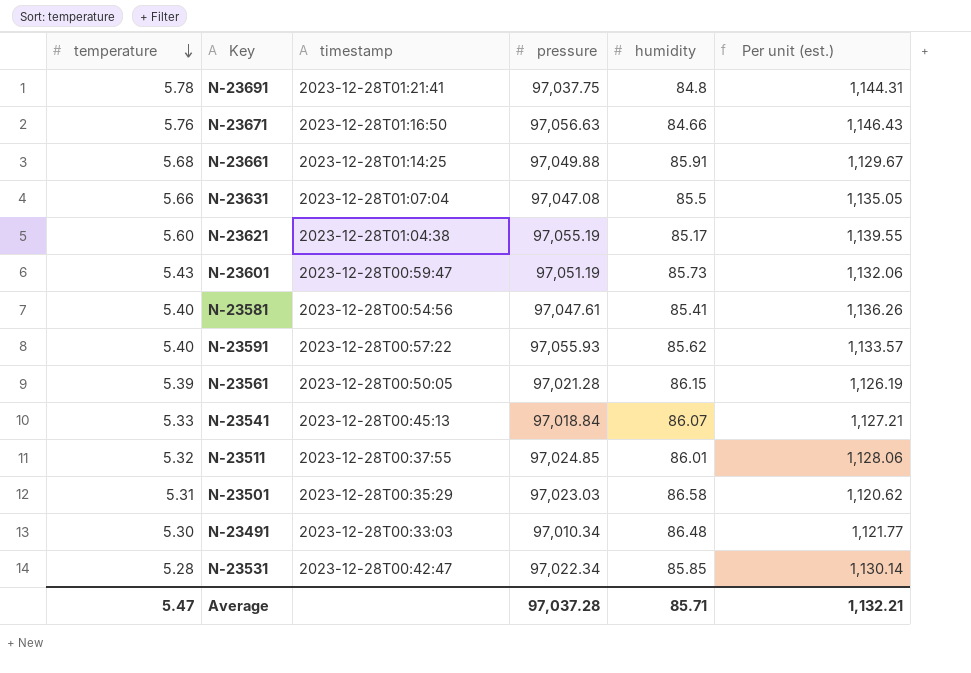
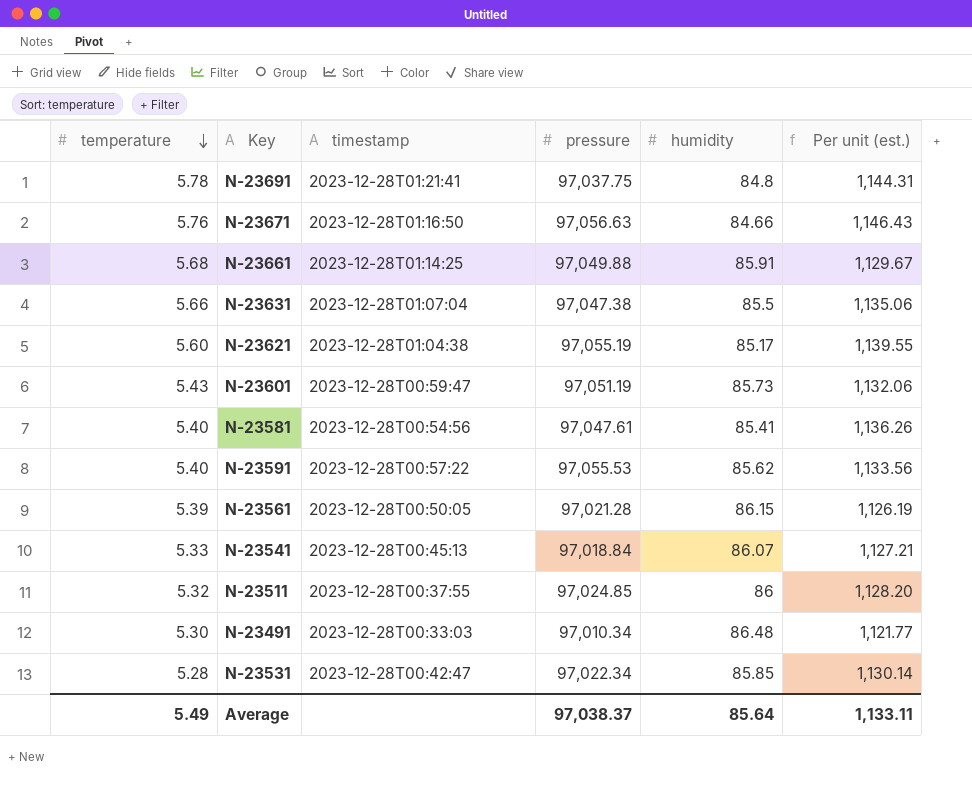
row N-23501: 5.31 | 2023-12-28T00:35:29 | 97,023.03 | 86.58 | 1,120.62 -> none
N-23631 | pressure: 97,047.08 -> 97,047.38
N-23631 | Per unit (est.): 1,135.05 -> 1,135.06
N-23591 | pressure: 97,055.93 -> 97,055.53
N-23591 | Per unit (est.): 1,133.57 -> 1,133.56
N-23511 | humidity: 86.01 -> 86
N-23511 | Per unit (est.): 1,128.06 -> 1,128.20
Average | temperature: 5.47 -> 5.49
Average | pressure: 97,037.28 -> 97,038.37
Average | humidity: 85.71 -> 85.64
Average | Per unit (est.): 1,132.21 -> 1,133.11

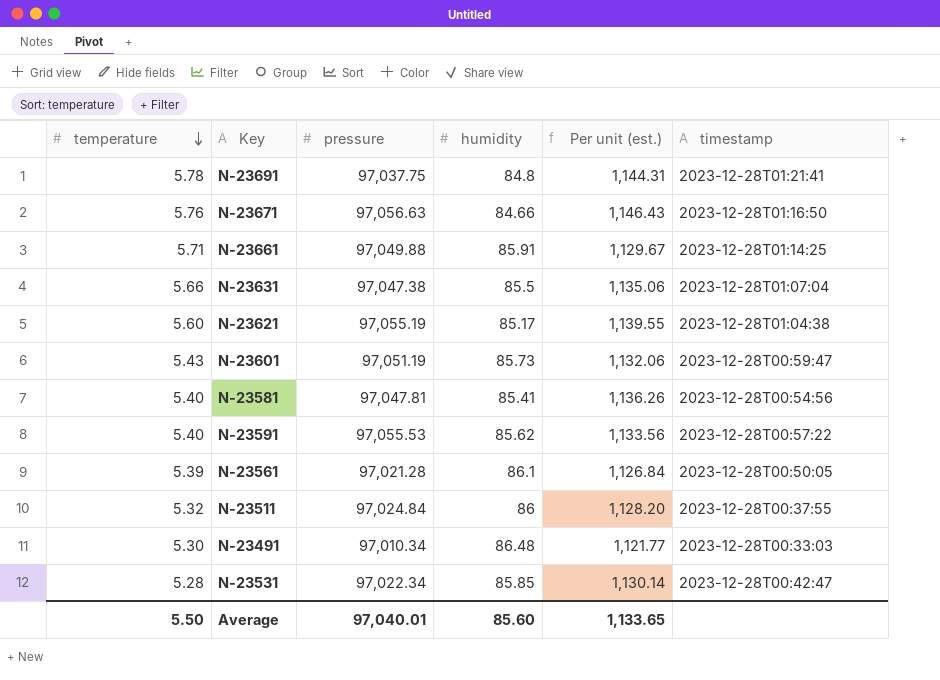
column timestamp | position: 3 -> 6
row N-23541: 5.33 | 2023-12-28T00:45:13 | 97,018.84 | 86.07 | 1,127.21 -> none
N-23661 | temperature: 5.68 -> 5.71
N-23581 | pressure: 97,047.61 -> 97,047.81
N-23561 | humidity: 86.15 -> 86.1
N-23561 | Per unit (est.): 1,126.19 -> 1,126.84
N-23511 | pressure: 97,024.85 -> 97,024.84
Average | temperature: 5.49 -> 5.50
Average | pressure: 97,038.37 -> 97,040.01
Average | humidity: 85.64 -> 85.60
Average | Per unit (est.): 1,133.11 -> 1,133.65

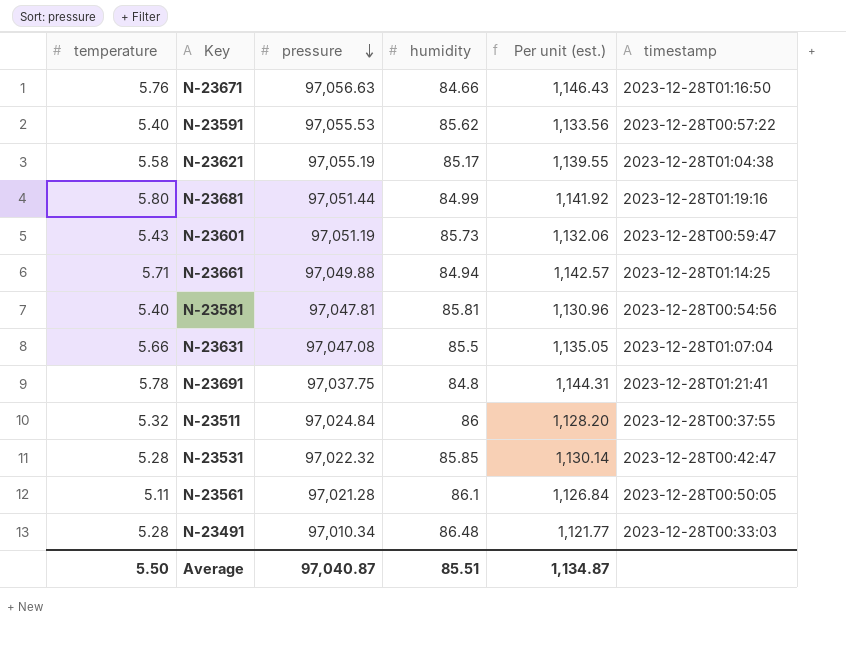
row order: temperature descending -> pressure descending
N-23621 | temperature: 5.60 -> 5.58
row N-23681: none -> 5.80 | 97,051.44 | 84.99 | 1,141.92 | 2023-12-28T01:19:16
N-23661 | humidity: 85.91 -> 84.94
N-23661 | Per unit (est.): 1,129.67 -> 1,142.57
N-23581 | humidity: 85.41 -> 85.81
N-23581 | Per unit (est.): 1,136.26 -> 1,130.96
N-23631 | pressure: 97,047.38 -> 97,047.08
N-23631 | Per unit (est.): 1,135.06 -> 1,135.05
N-23531 | pressure: 97,022.34 -> 97,022.32
N-23561 | temperature: 5.39 -> 5.11
N-23491 | temperature: 5.30 -> 5.28
Average | pressure: 97,040.01 -> 97,040.87
Average | humidity: 85.60 -> 85.51
Average | Per unit (est.): 1,133.65 -> 1,134.87

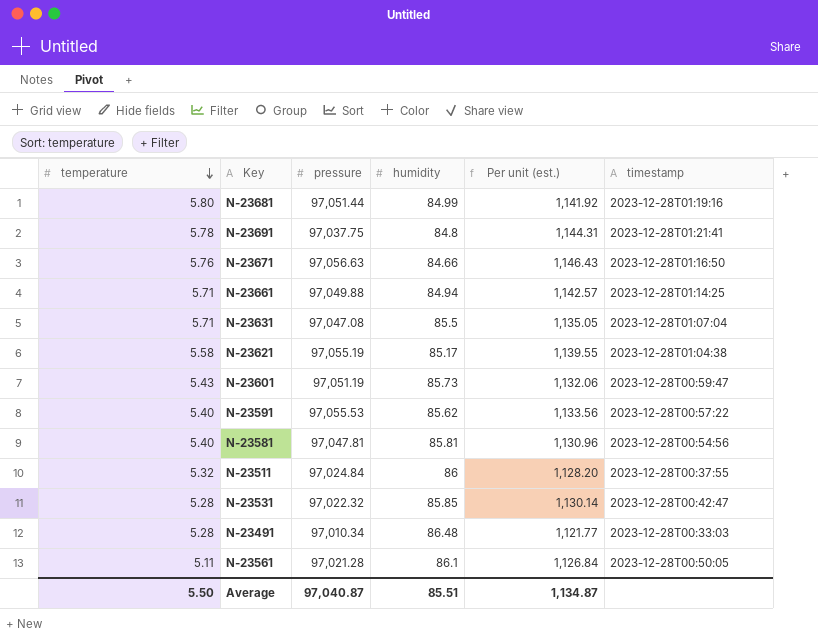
row order: pressure descending -> temperature descending
N-23631 | temperature: 5.66 -> 5.71

